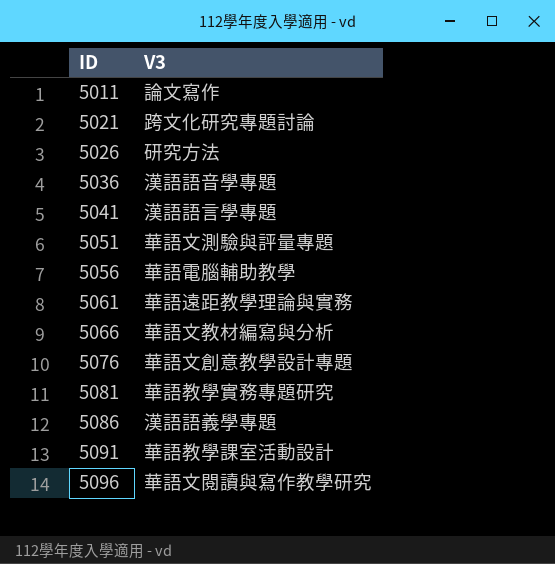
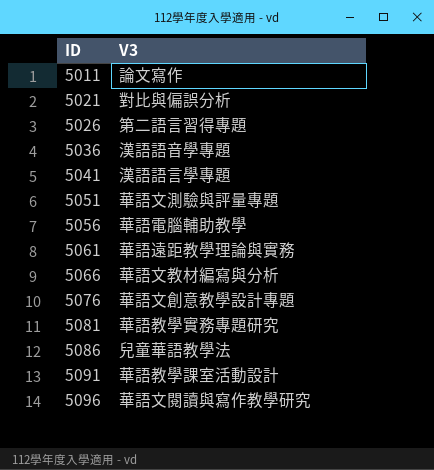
5021 | V3: 跨文化研究專題討論 -> 對比與偏誤分析
5026 | V3: 研究方法 -> 第二語言習得專題
5086 | V3: 漢語語義學專題 -> 兒童華語教學法

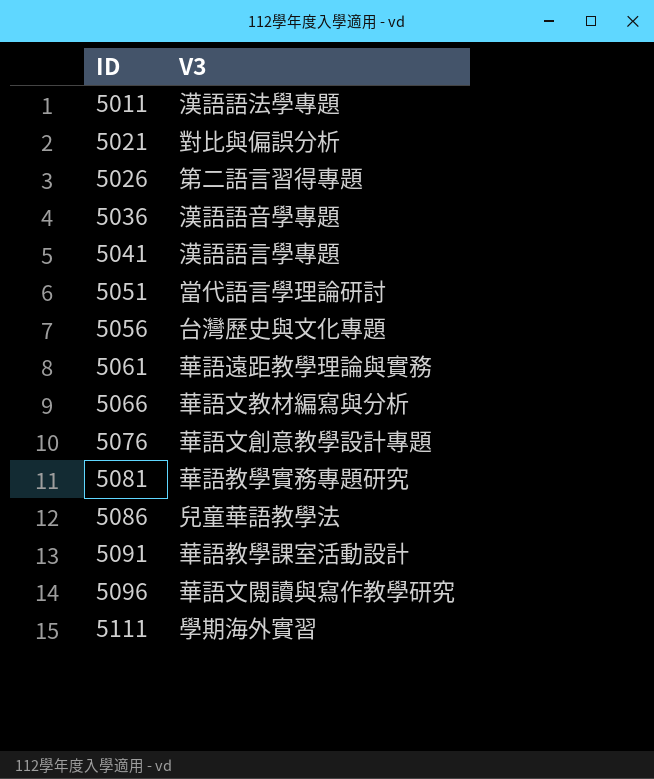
5011 | V3: 論文寫作 -> 漢語語法學專題
5051 | V3: 華語文測驗與評量專題 -> 當代語言學理論研討
5056 | V3: 華語電腦輔助教學 -> 台灣歷史與文化專題
row 5111: none -> 學期海外實習

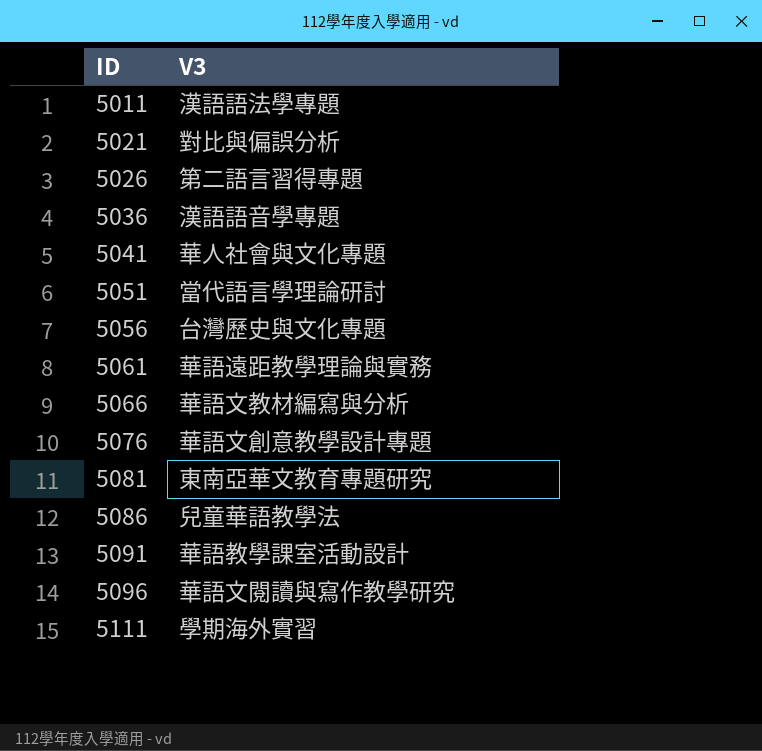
5041 | V3: 漢語語言學專題 -> 華人社會與文化專題
5081 | V3: 華語教學實務專題研究 -> 東南亞華文教育專題研究

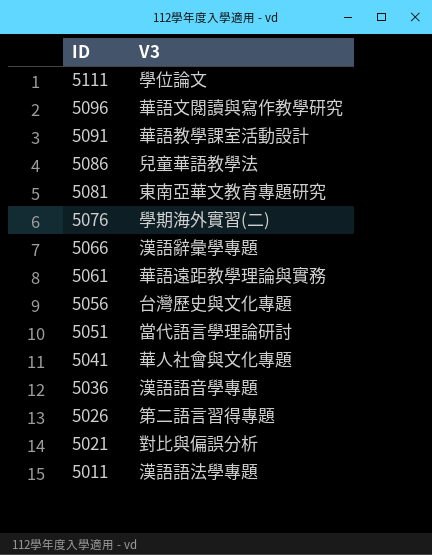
row order: ID ascending -> ID descending
5111 | V3: 學期海外實習 -> 學位論文
5076 | V3: 華語文創意教學設計專題 -> 學期海外實習(二)
5066 | V3: 華語文教材編寫與分析 -> 漢語辭彙學專題

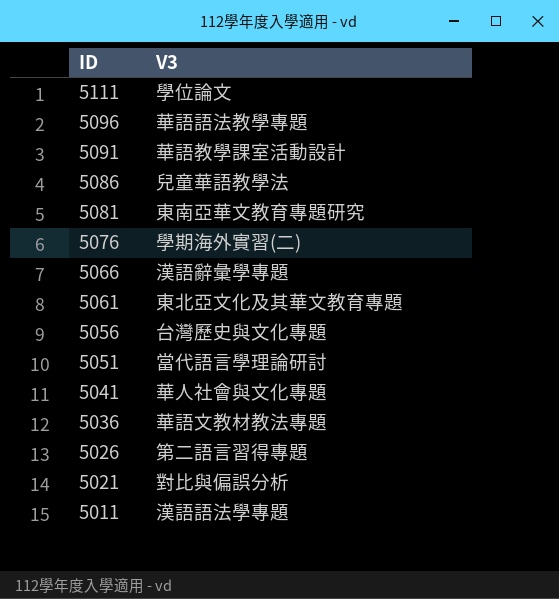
5096 | V3: 華語文閱讀與寫作教學研究 -> 華語語法教學專題
5061 | V3: 華語遠距教學理論與實務 -> 東北亞文化及其華文教育專題
5036 | V3: 漢語語音學專題 -> 華語文教材教法專題

